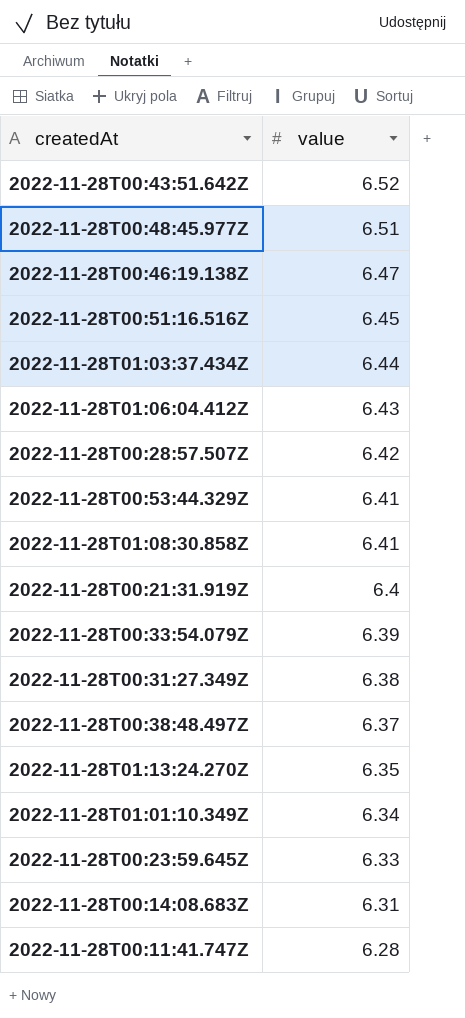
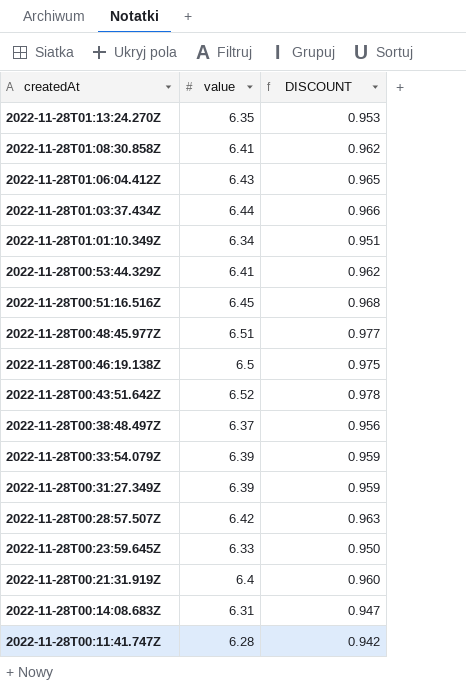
row order: value descending -> createdAt descending
column DISCOUNT | formula: none -> [value] * 0.15
2022-11-28T00:46:19.138Z | value: 6.47 -> 6.5
2022-11-28T00:31:27.349Z | value: 6.38 -> 6.39

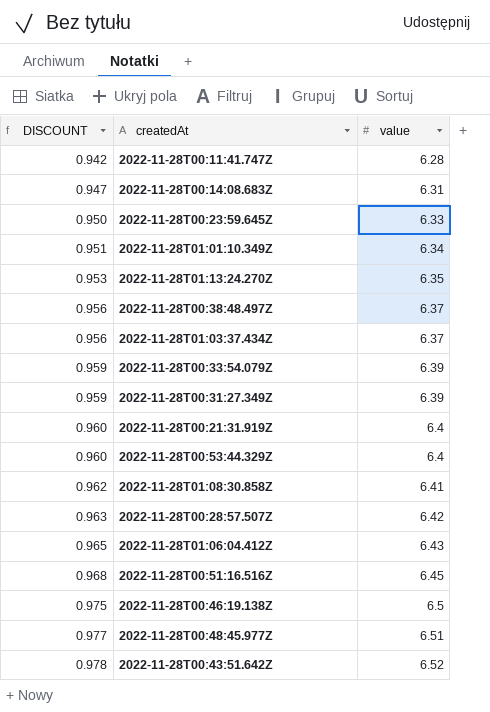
row order: createdAt descending -> DISCOUNT ascending
column DISCOUNT | position: 3 -> 1
2022-11-28T01:03:37.434Z | DISCOUNT: 0.966 -> 0.956
2022-11-28T01:03:37.434Z | value: 6.44 -> 6.37
2022-11-28T00:53:44.329Z | DISCOUNT: 0.962 -> 0.960
2022-11-28T00:53:44.329Z | value: 6.41 -> 6.4

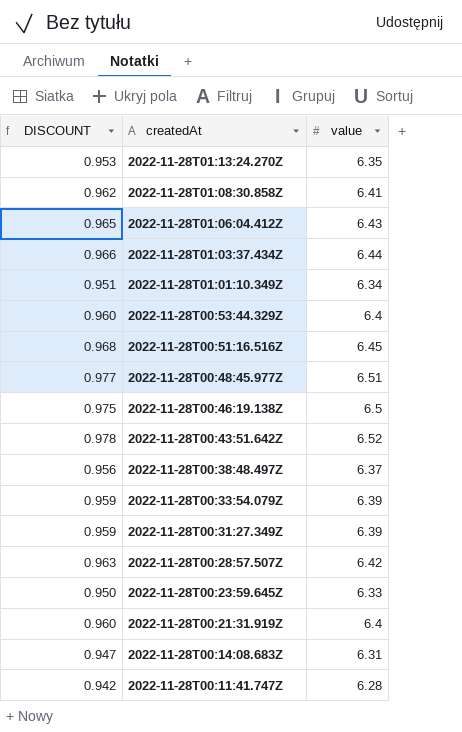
row order: DISCOUNT ascending -> createdAt descending
2022-11-28T01:03:37.434Z | DISCOUNT: 0.956 -> 0.966
2022-11-28T01:03:37.434Z | value: 6.37 -> 6.44

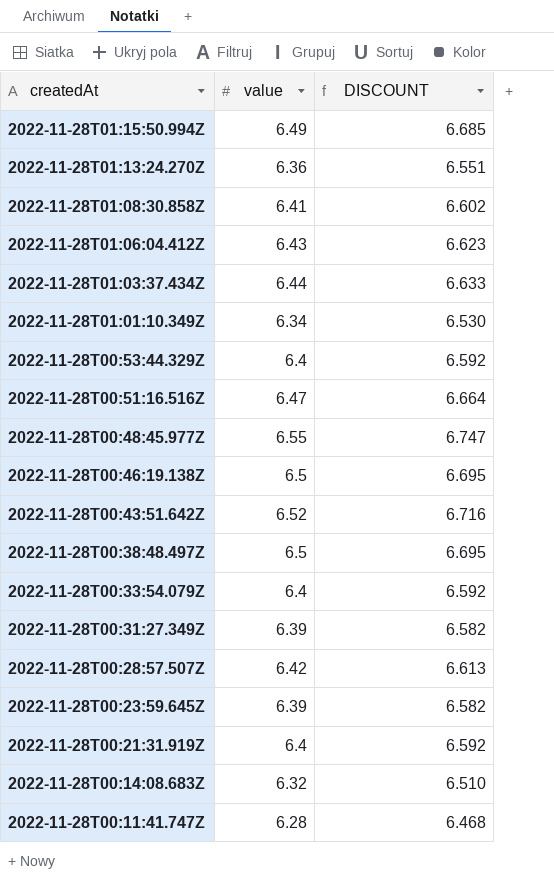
column DISCOUNT | formula: [value] * 0.15 -> [value] * 1.03
column DISCOUNT | position: 1 -> 3
row 2022-11-28T01:15:50.994Z: none -> 6.49 | 6.685
2022-11-28T01:13:24.270Z | value: 6.35 -> 6.36
2022-11-28T00:51:16.516Z | value: 6.45 -> 6.47
2022-11-28T00:48:45.977Z | value: 6.51 -> 6.55
2022-11-28T00:38:48.497Z | value: 6.37 -> 6.5
2022-11-28T00:33:54.079Z | value: 6.39 -> 6.4
2022-11-28T00:23:59.645Z | value: 6.33 -> 6.39
2022-11-28T00:14:08.683Z | value: 6.31 -> 6.32

